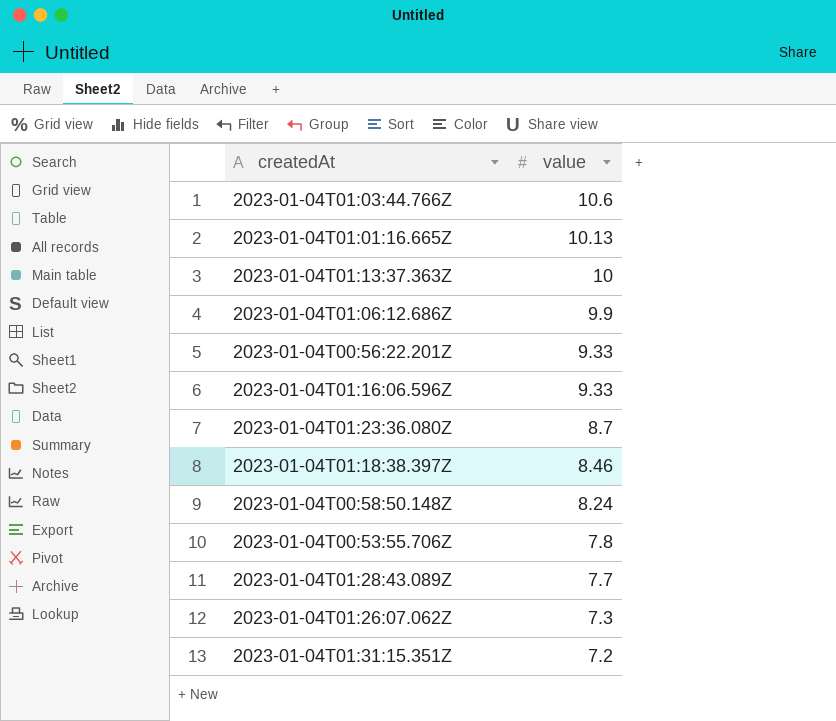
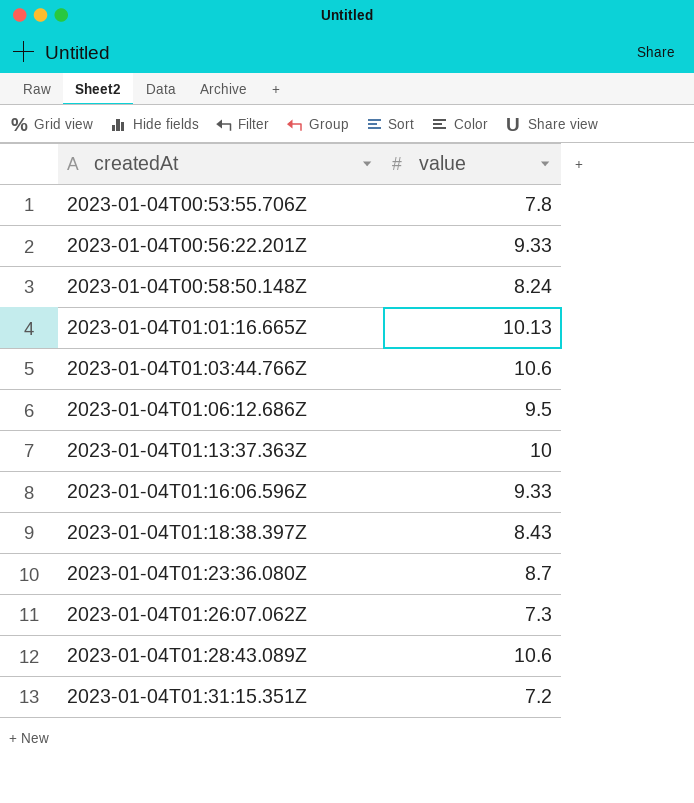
row order: value descending -> createdAt ascending
2023-01-04T01:06:12.686Z | value: 9.9 -> 9.5
2023-01-04T01:18:38.397Z | value: 8.46 -> 8.43
2023-01-04T01:28:43.089Z | value: 7.7 -> 10.6

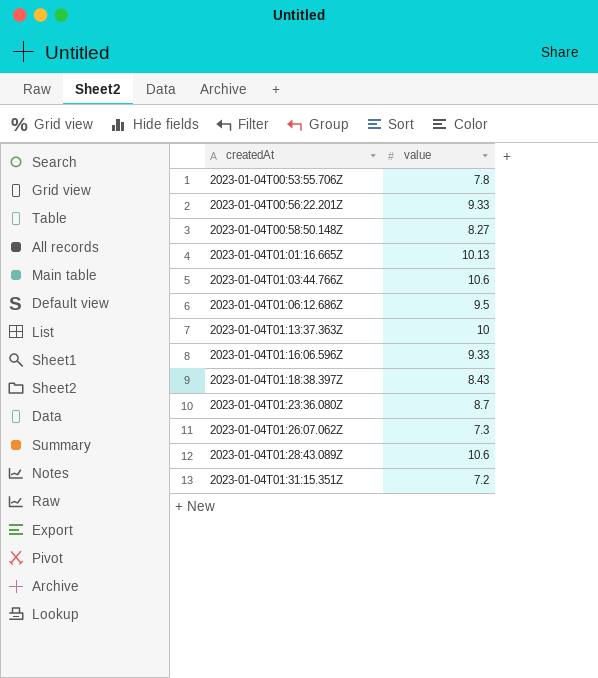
2023-01-04T00:58:50.148Z | value: 8.24 -> 8.27

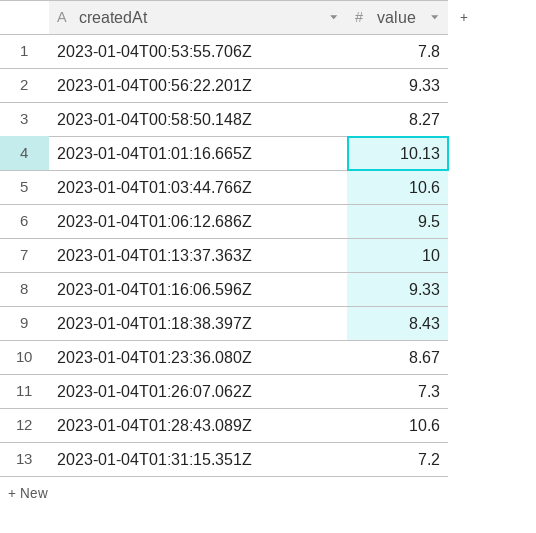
2023-01-04T01:23:36.080Z | value: 8.7 -> 8.67

